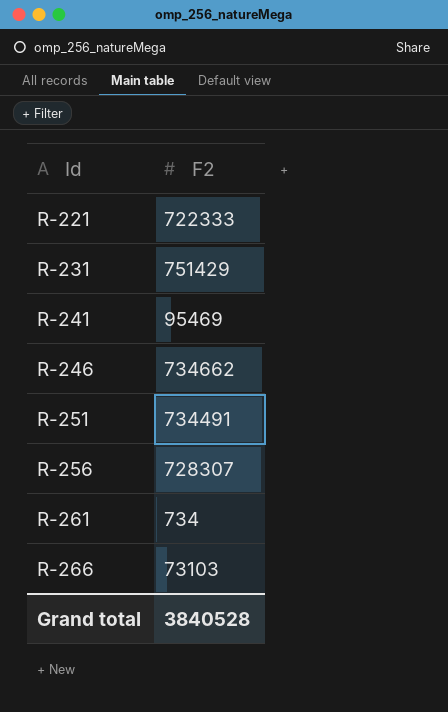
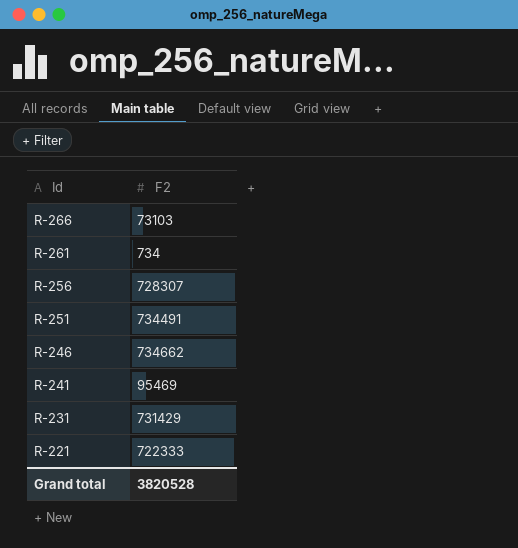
row order: Id ascending -> Id descending
R-231 | F2: 751429 -> 731429
Grand total | F2: 3840528 -> 3820528

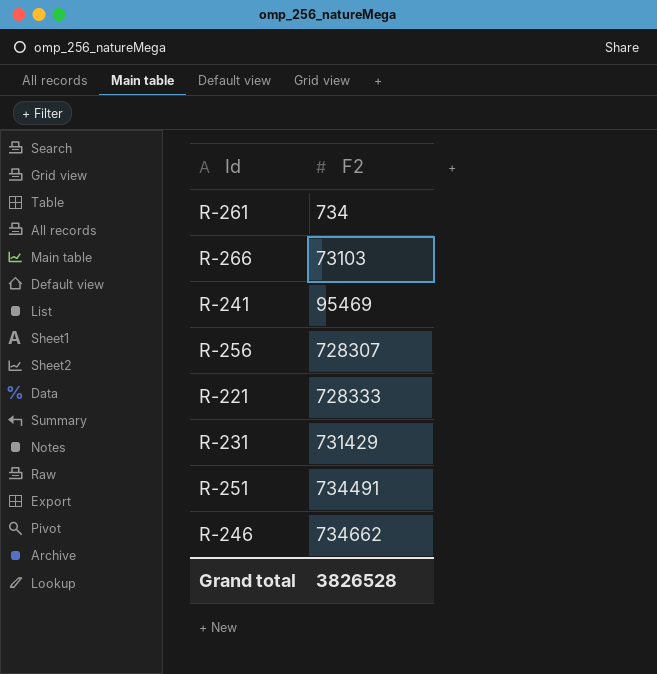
row order: Id descending -> F2 ascending
R-221 | F2: 722333 -> 728333
Grand total | F2: 3820528 -> 3826528

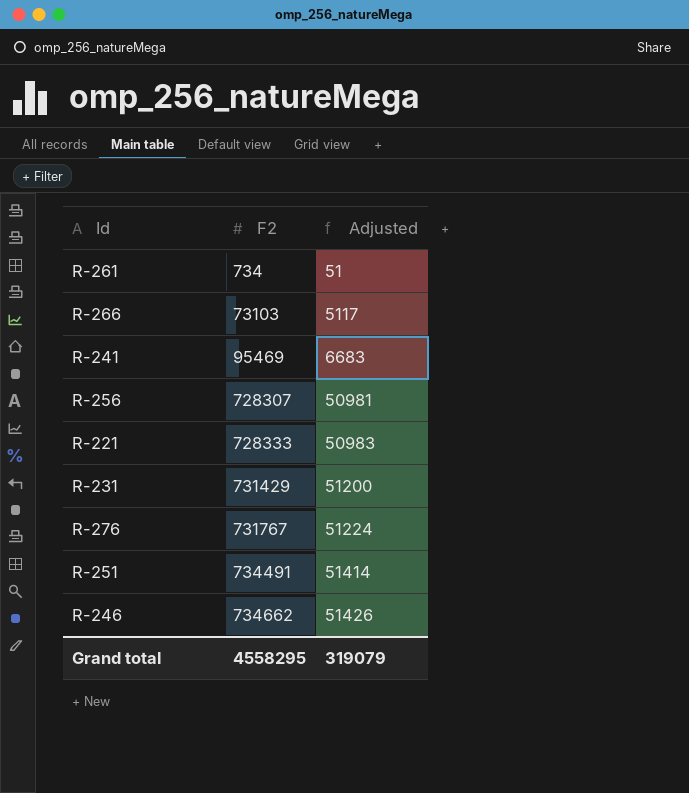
column Adjusted | formula: none -> [F2] * 0.07
row R-276: none -> 731767 | 51224
Grand total | F2: 3826528 -> 4558295

